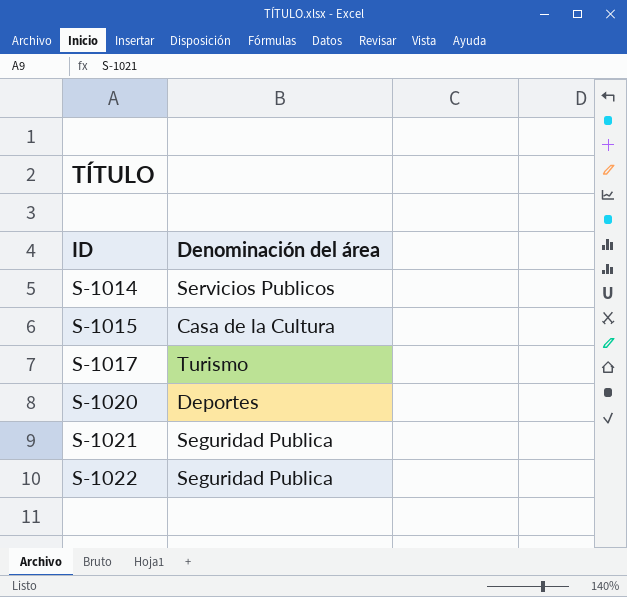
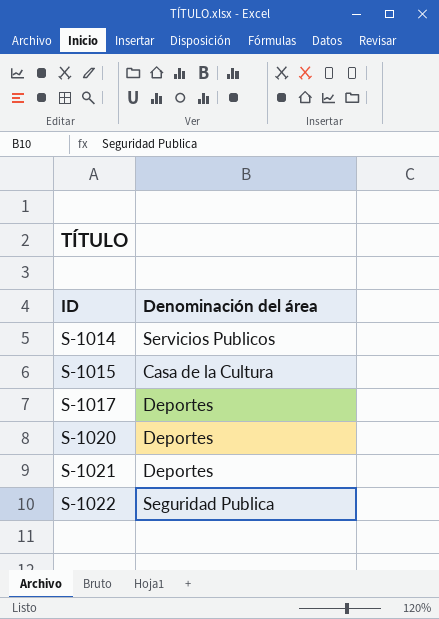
S-1017 | Denominación del área: Turismo -> Deportes
S-1021 | Denominación del área: Seguridad Publica -> Deportes

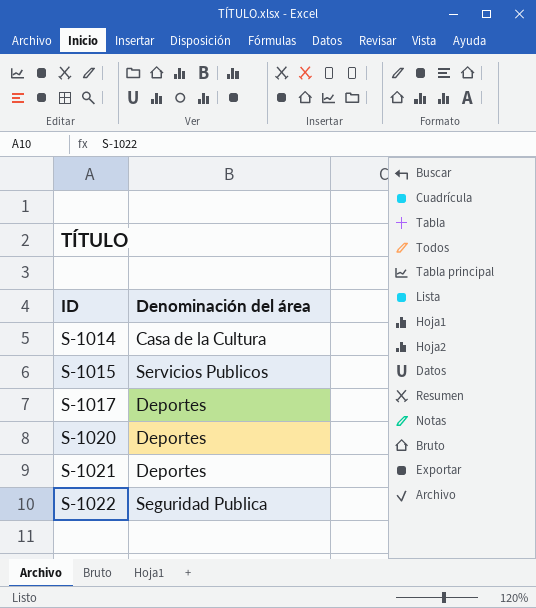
S-1014 | Denominación del área: Servicios Publicos -> Casa de la Cultura
S-1015 | Denominación del área: Casa de la Cultura -> Servicios Publicos

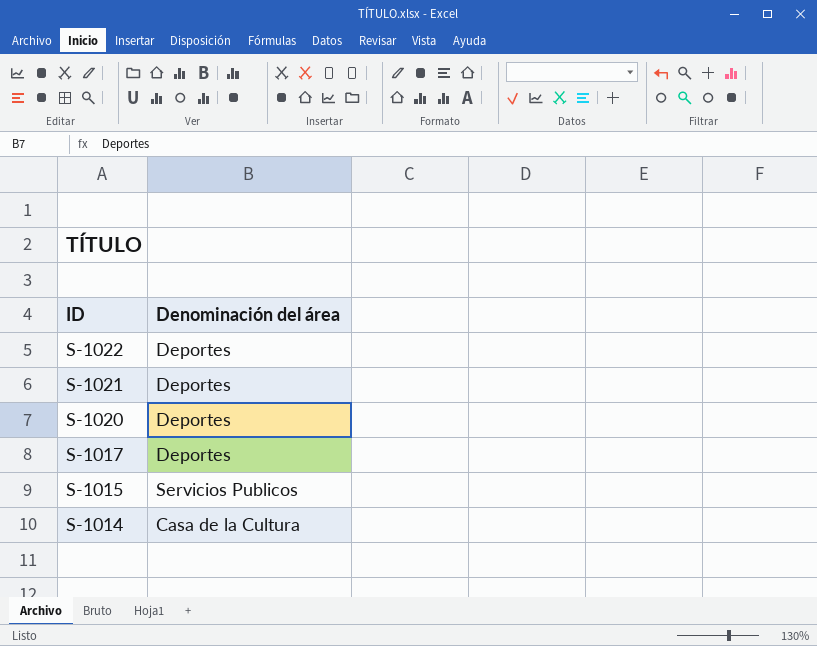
row order: ID ascending -> ID descending
S-1022 | Denominación del área: Seguridad Publica -> Deportes

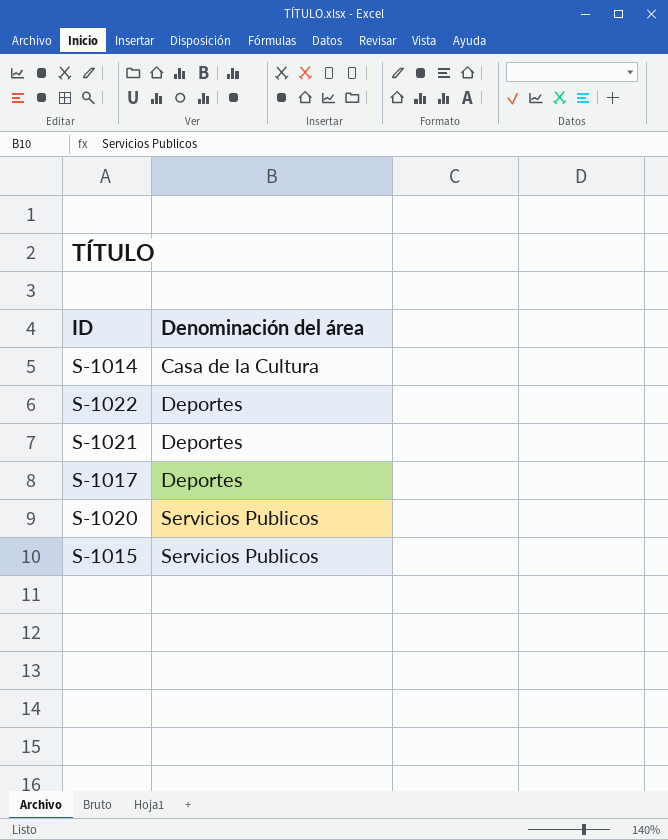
row order: ID descending -> Denominación del área ascending
S-1020 | Denominación del área: Deportes -> Servicios Publicos

